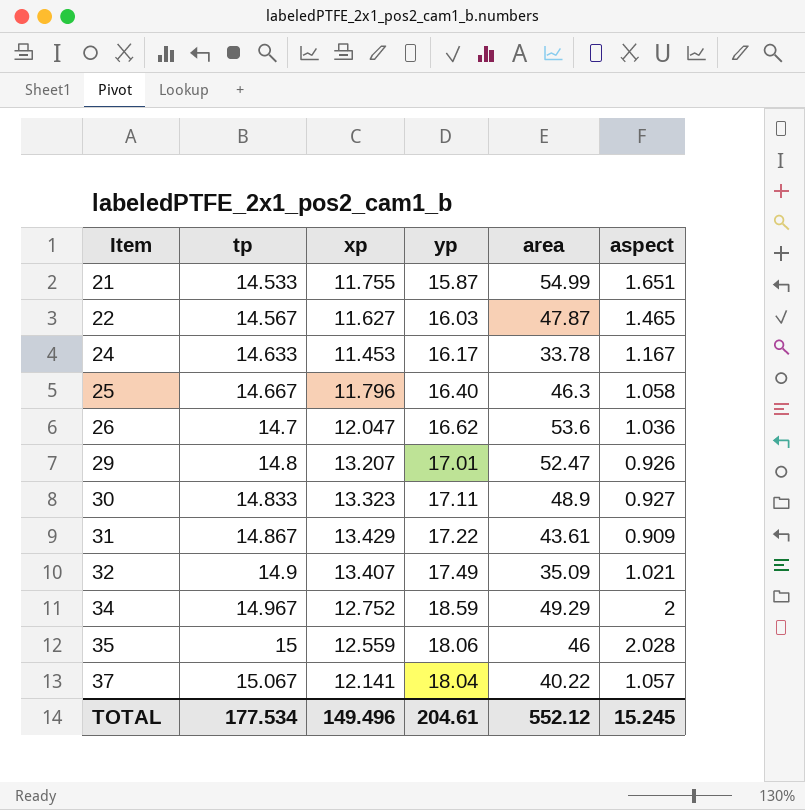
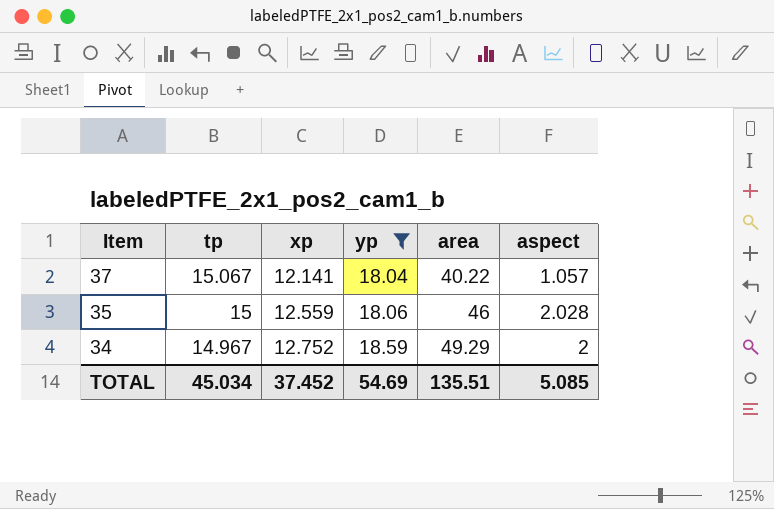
filter: none -> yp >= 18.04
row order: Item ascending -> Item descending
TOTAL | tp: 177.534 -> 45.034
TOTAL | xp: 149.496 -> 37.452
TOTAL | yp: 204.61 -> 54.69
TOTAL | area: 552.12 -> 135.51
TOTAL | aspect: 15.245 -> 5.085

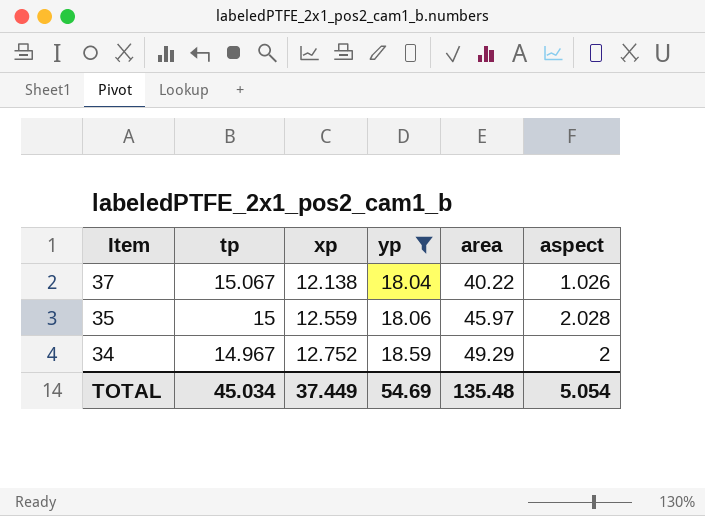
37 | xp: 12.141 -> 12.138
37 | aspect: 1.057 -> 1.026
35 | area: 46 -> 45.97
TOTAL | xp: 37.452 -> 37.449
TOTAL | area: 135.51 -> 135.48
TOTAL | aspect: 5.085 -> 5.054

